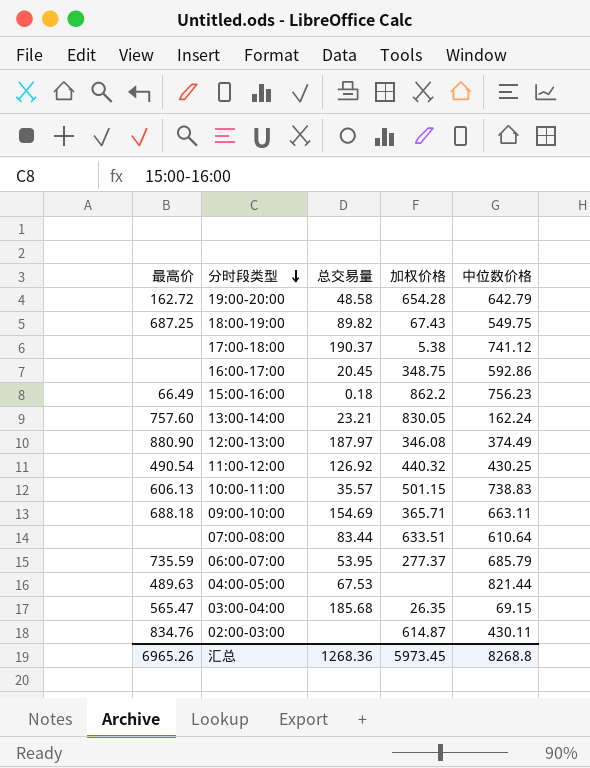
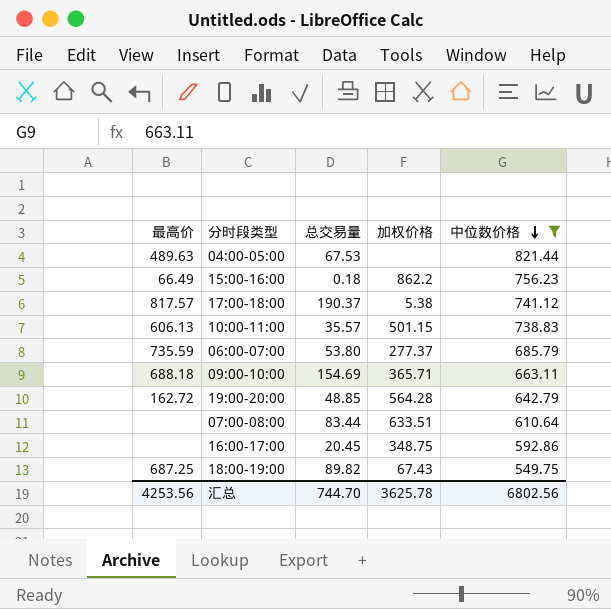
filter: none -> 中位数价格 >= 549.75
row order: 分时段类型 descending -> 中位数价格 descending
17:00-18:00 | 最高价: none -> 817.57
06:00-07:00 | 总交易量: 53.95 -> 53.80
19:00-20:00 | 总交易量: 48.58 -> 48.85
19:00-20:00 | 加权价格: 654.28 -> 564.28
汇总 | 最高价: 6965.26 -> 4253.56
汇总 | 总交易量: 1268.36 -> 744.70
汇总 | 加权价格: 5973.45 -> 3625.78
汇总 | 中位数价格: 8268.8 -> 6802.56

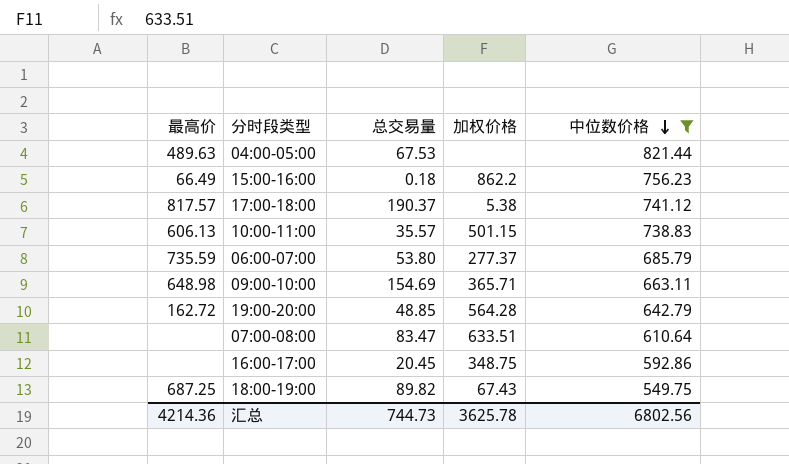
09:00-10:00 | 最高价: 688.18 -> 648.98
07:00-08:00 | 总交易量: 83.44 -> 83.47
汇总 | 最高价: 4253.56 -> 4214.36
汇总 | 总交易量: 744.70 -> 744.73

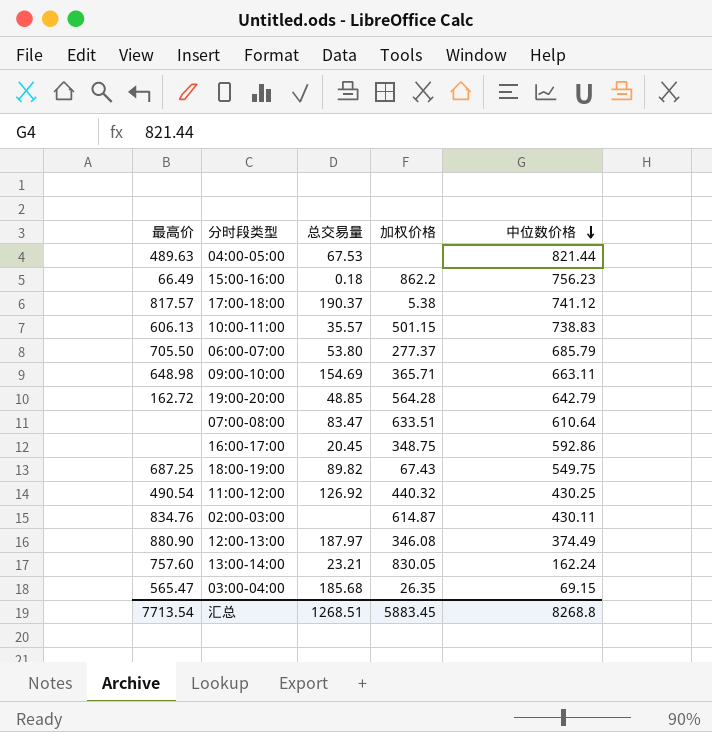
filter: 中位数价格 >= 549.75 -> none
06:00-07:00 | 最高价: 735.59 -> 705.50
汇总 | 最高价: 4214.36 -> 7713.54
汇总 | 总交易量: 744.73 -> 1268.51
汇总 | 加权价格: 3625.78 -> 5883.45
汇总 | 中位数价格: 6802.56 -> 8268.8

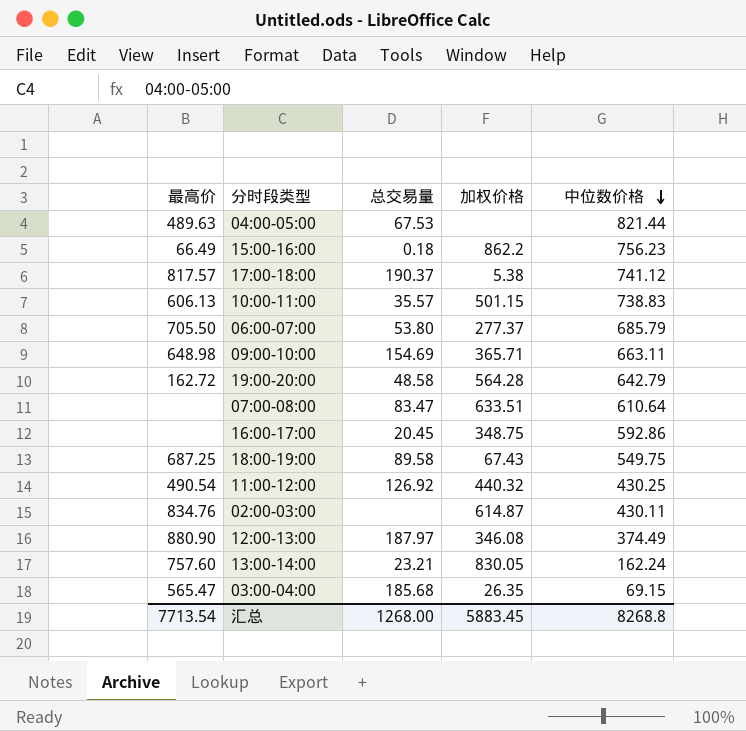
19:00-20:00 | 总交易量: 48.85 -> 48.58
18:00-19:00 | 总交易量: 89.82 -> 89.58
汇总 | 总交易量: 1268.51 -> 1268.00

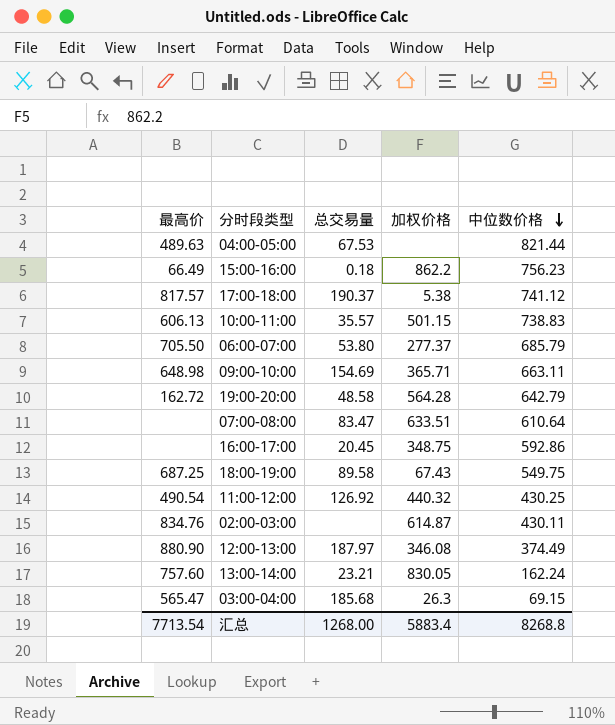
03:00-04:00 | 加权价格: 26.35 -> 26.3
汇总 | 加权价格: 5883.45 -> 5883.4

